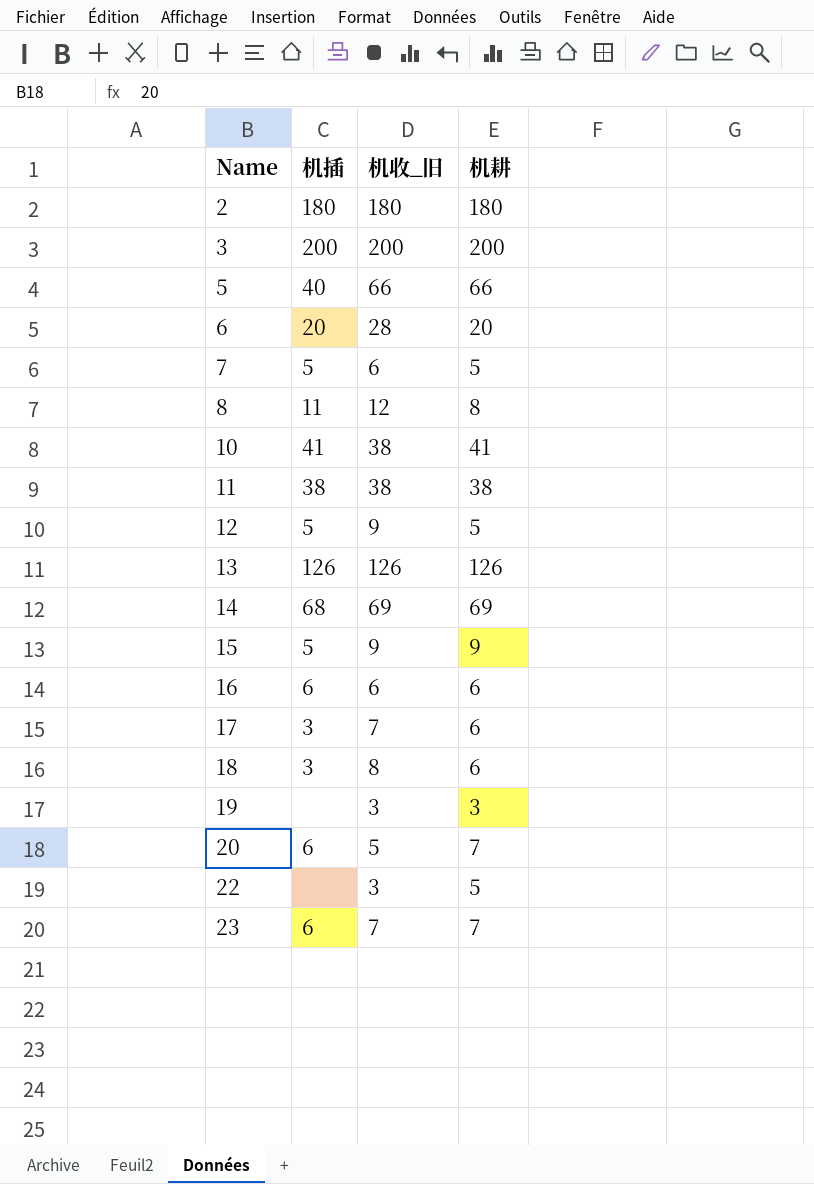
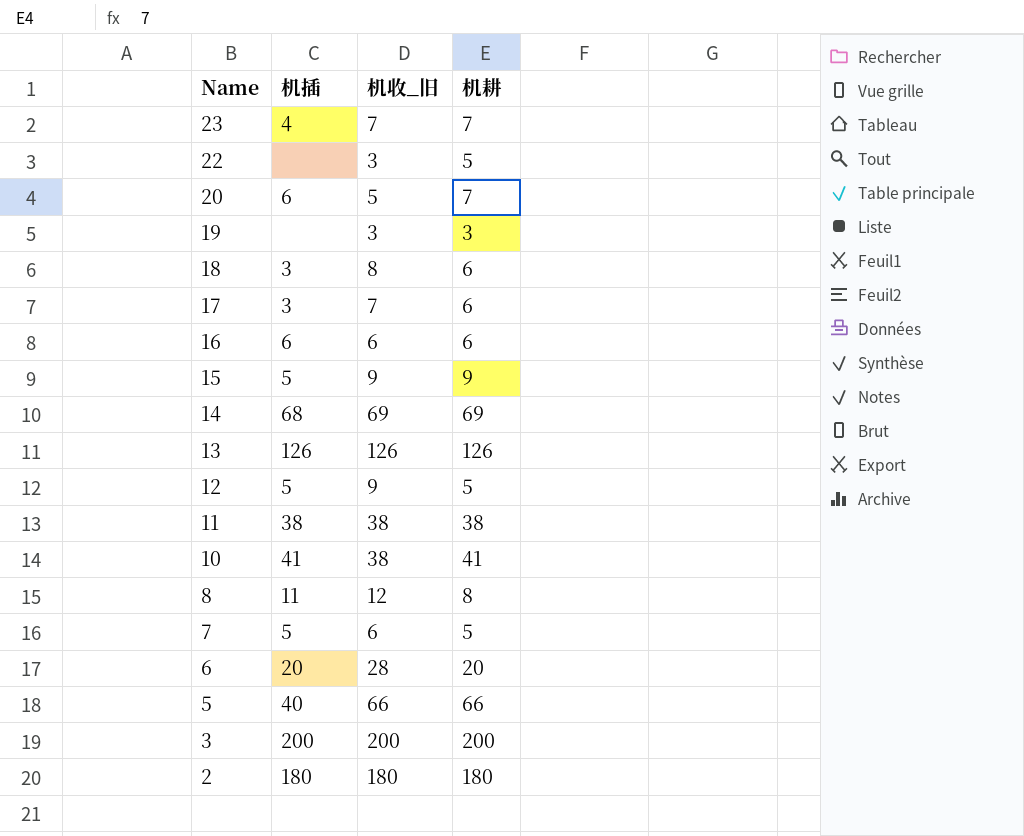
row order: Name ascending -> Name descending
23 | 机插: 6 -> 4

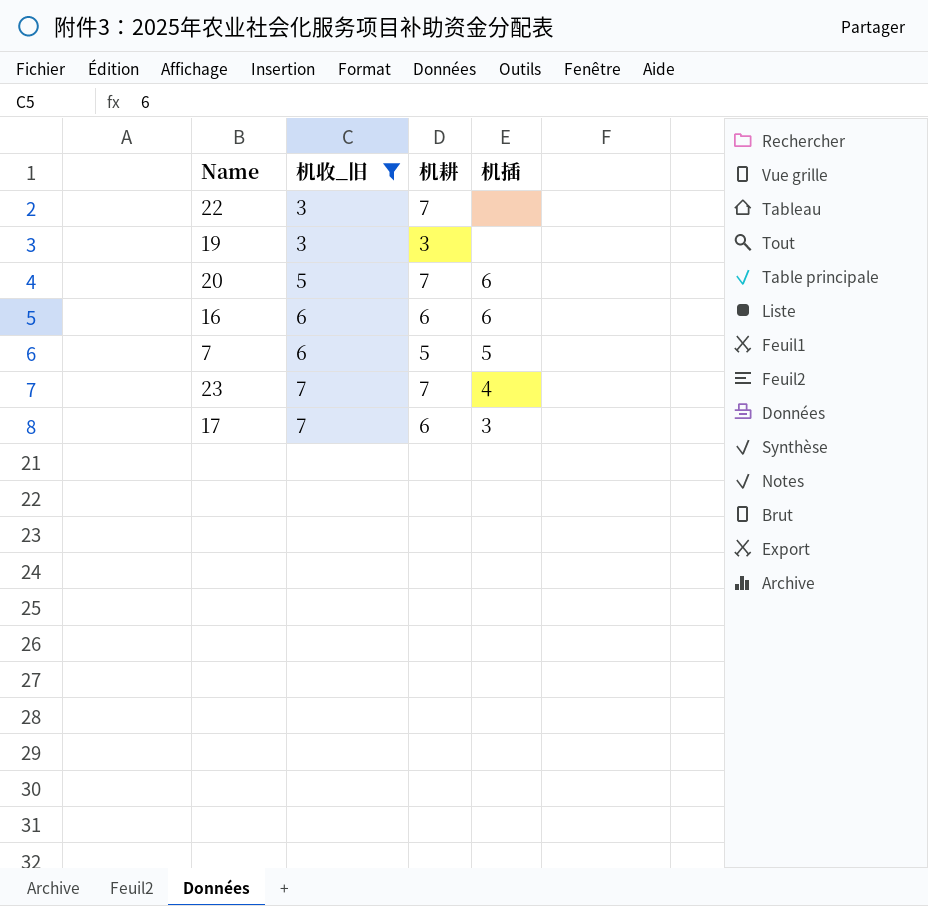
filter: none -> 机收_旧 <= 7
row order: Name descending -> 机收_旧 ascending
column 机插 | position: 2 -> 4
22 | 机耕: 5 -> 7

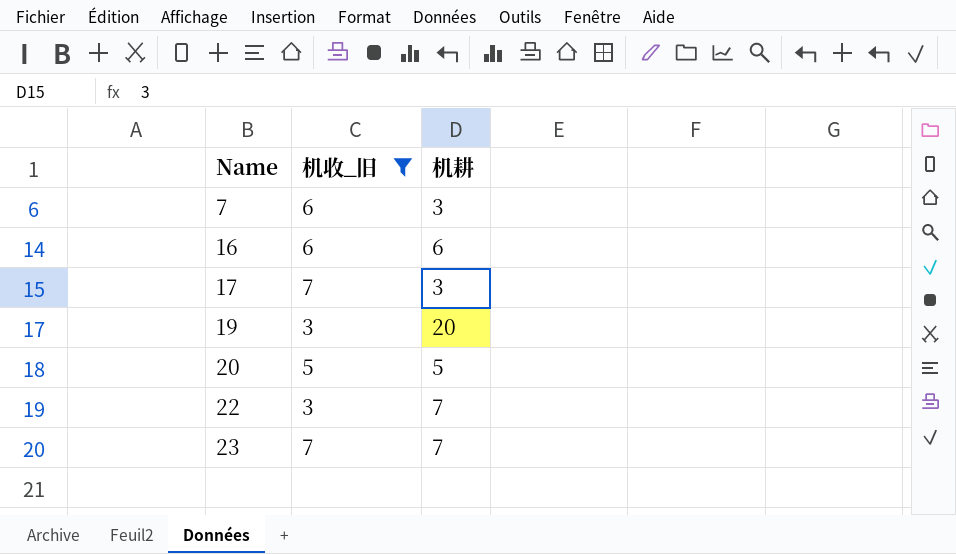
row order: 机收_旧 ascending -> Name ascending
column 机插 | position: 4 -> none
7 | 机耕: 5 -> 3
17 | 机耕: 6 -> 3
19 | 机耕: 3 -> 20
20 | 机耕: 7 -> 5

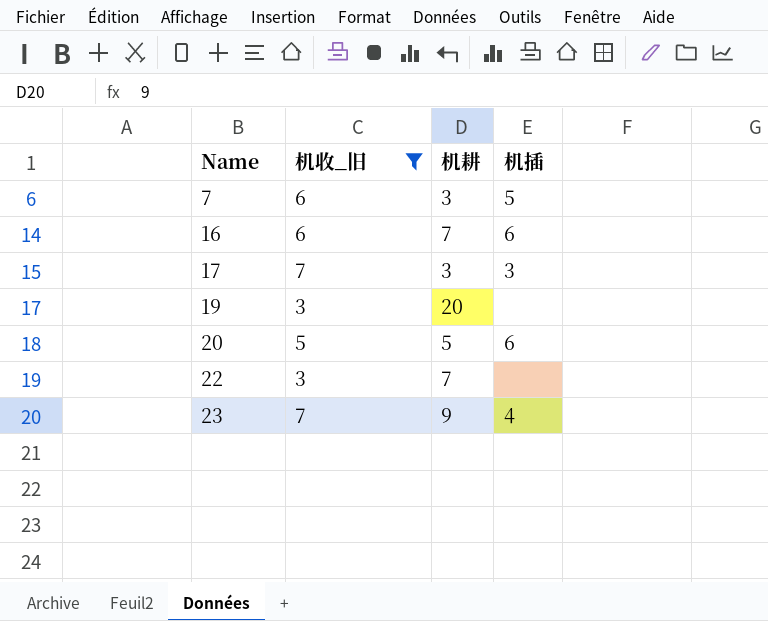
column 机插 | position: none -> 4
16 | 机耕: 6 -> 7
23 | 机耕: 7 -> 9

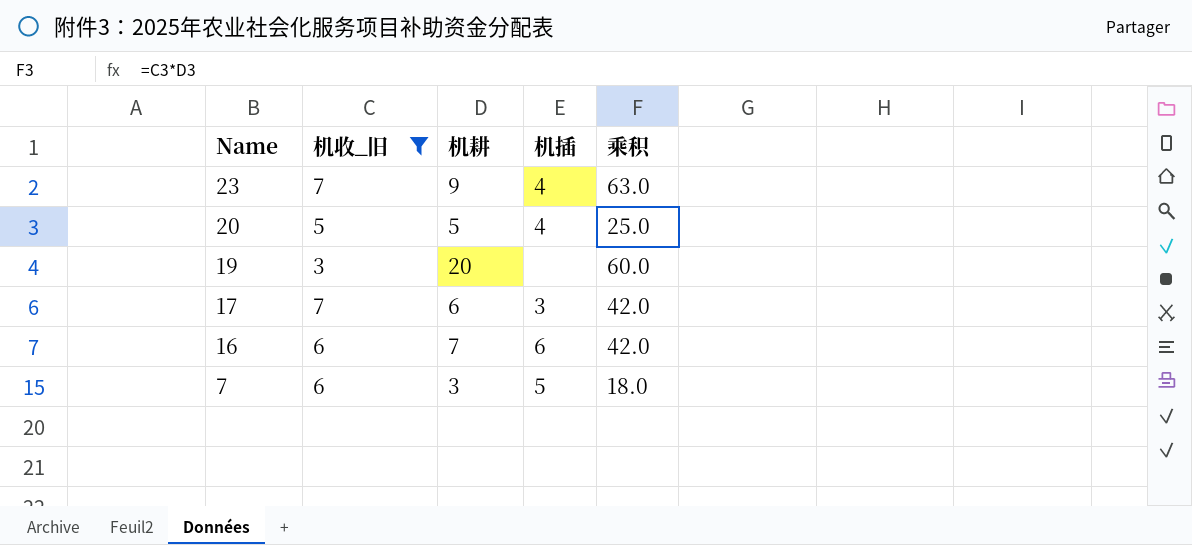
row order: Name ascending -> Name descending
column 乘积 | formula: none -> [机收_旧] * [机耕]
row 22: 3 | 7 | none -> none
20 | 机插: 6 -> 4
17 | 机耕: 3 -> 6

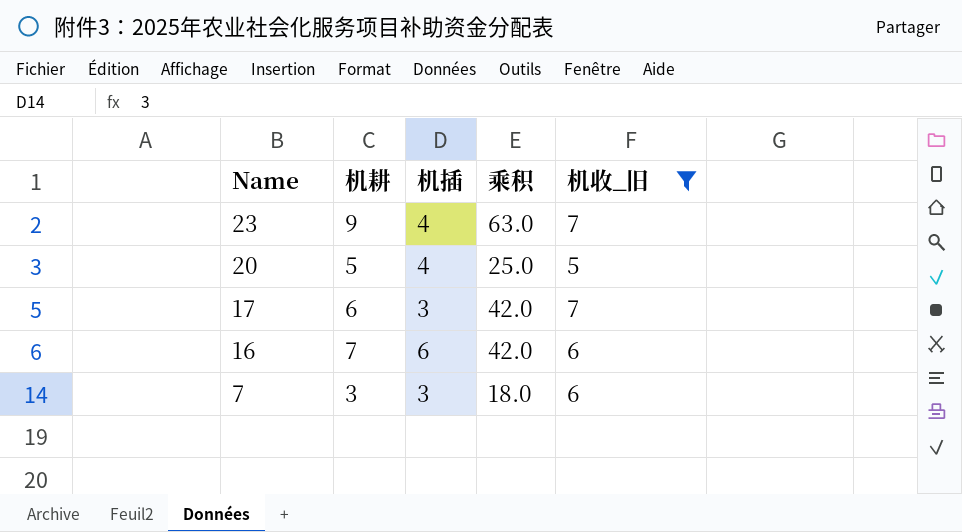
column 机收_旧 | position: 2 -> 5
row 19: 3 | 20 | none | 60.0 -> none
7 | 机插: 5 -> 3

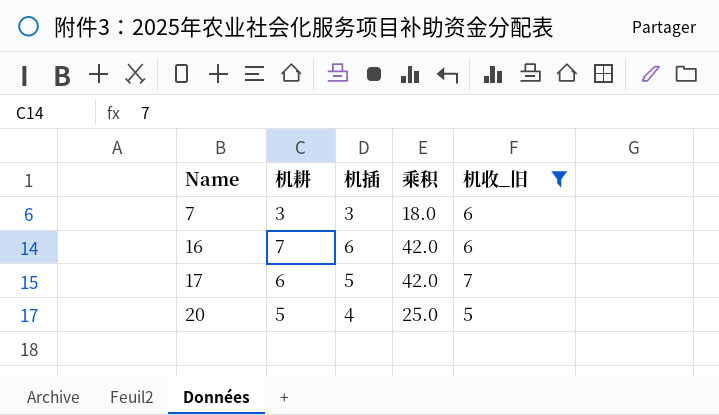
row order: Name descending -> Name ascending
row 23: 9 | 4 | 63.0 | 7 -> none
17 | 机插: 3 -> 5

